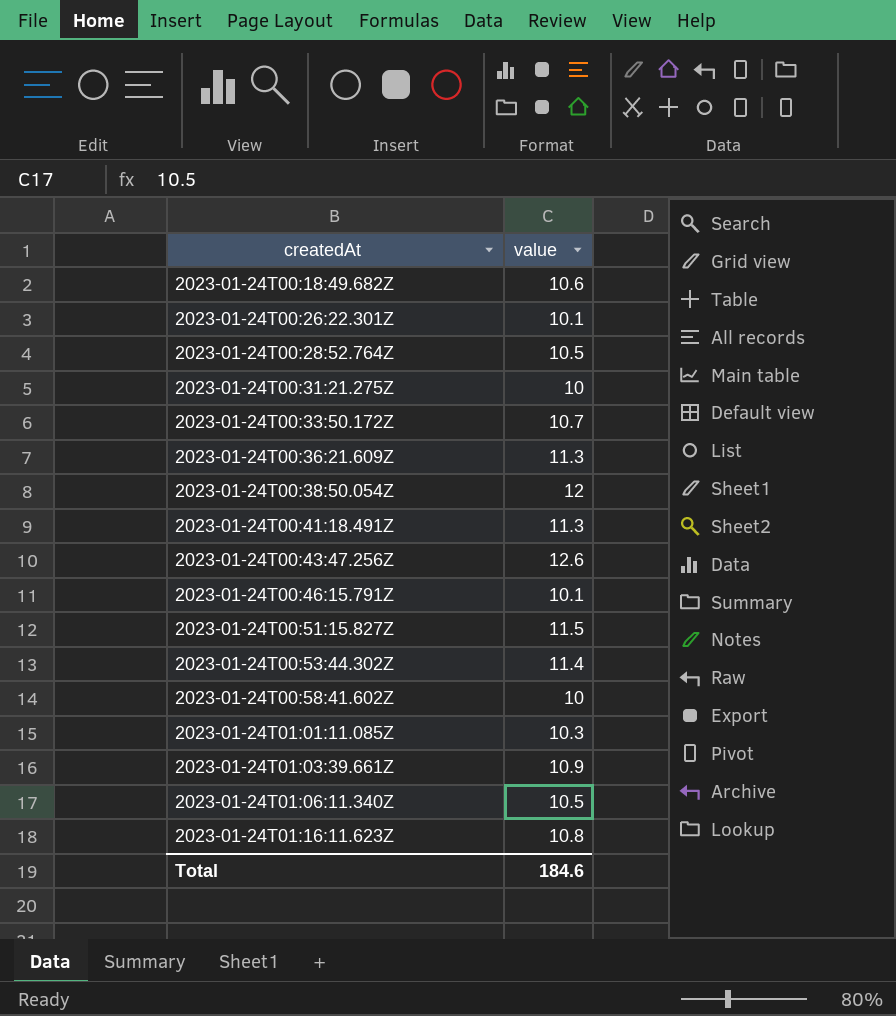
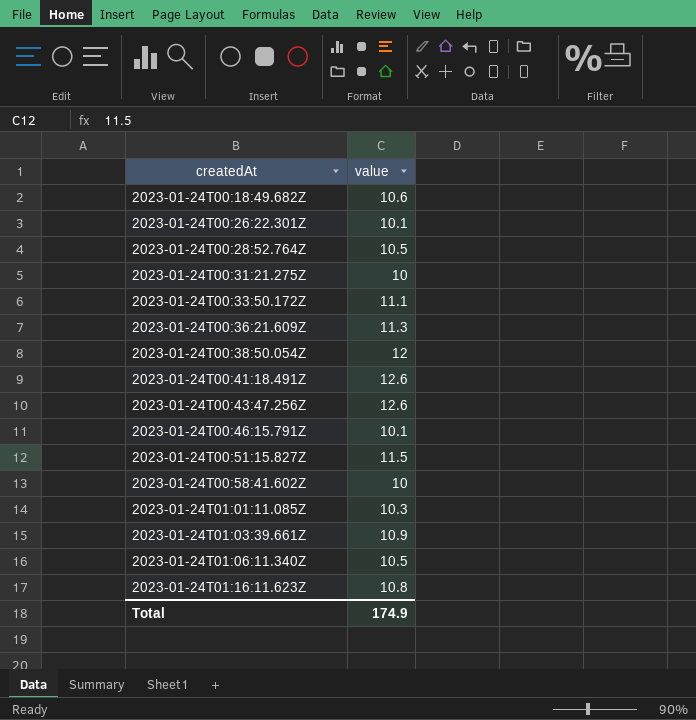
row 2023-01-24T00:53:44.302Z: 11.4 -> none
2023-01-24T00:33:50.172Z | value: 10.7 -> 11.1
2023-01-24T00:41:18.491Z | value: 11.3 -> 12.6
Total | value: 184.6 -> 174.9

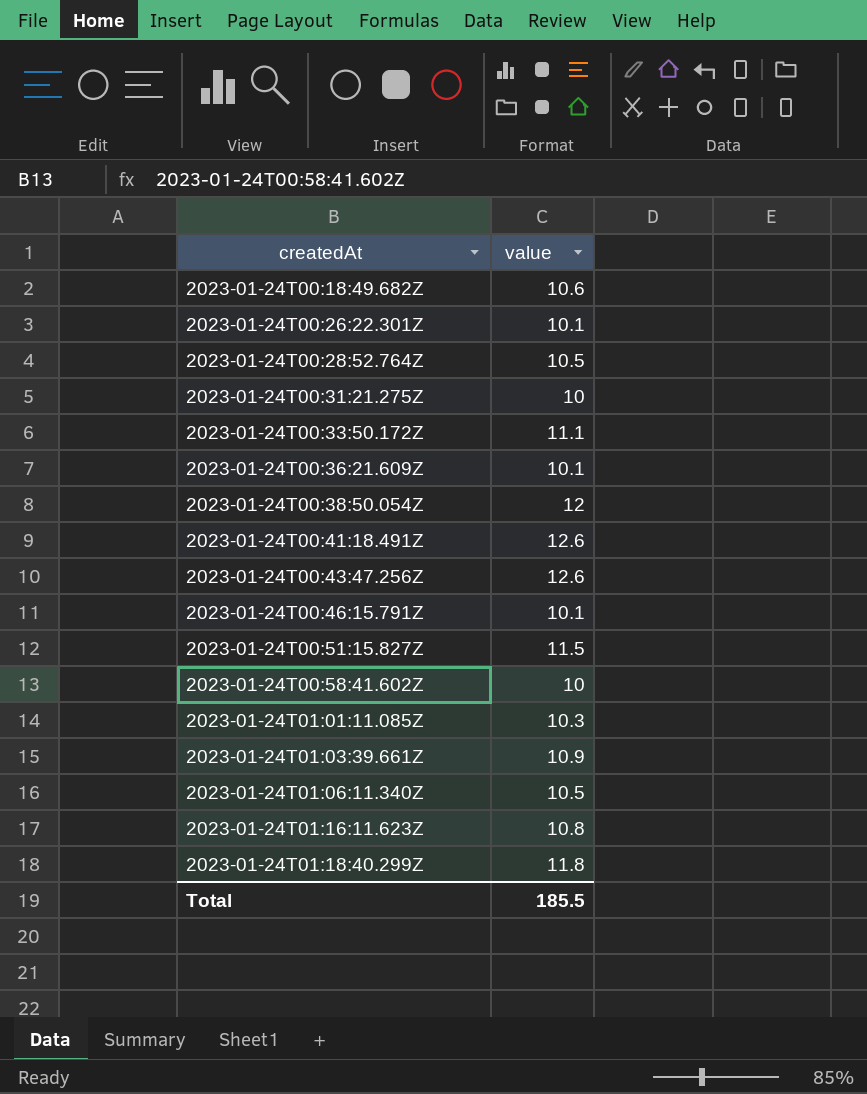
2023-01-24T00:36:21.609Z | value: 11.3 -> 10.1
row 2023-01-24T01:18:40.299Z: none -> 11.8
Total | value: 174.9 -> 185.5

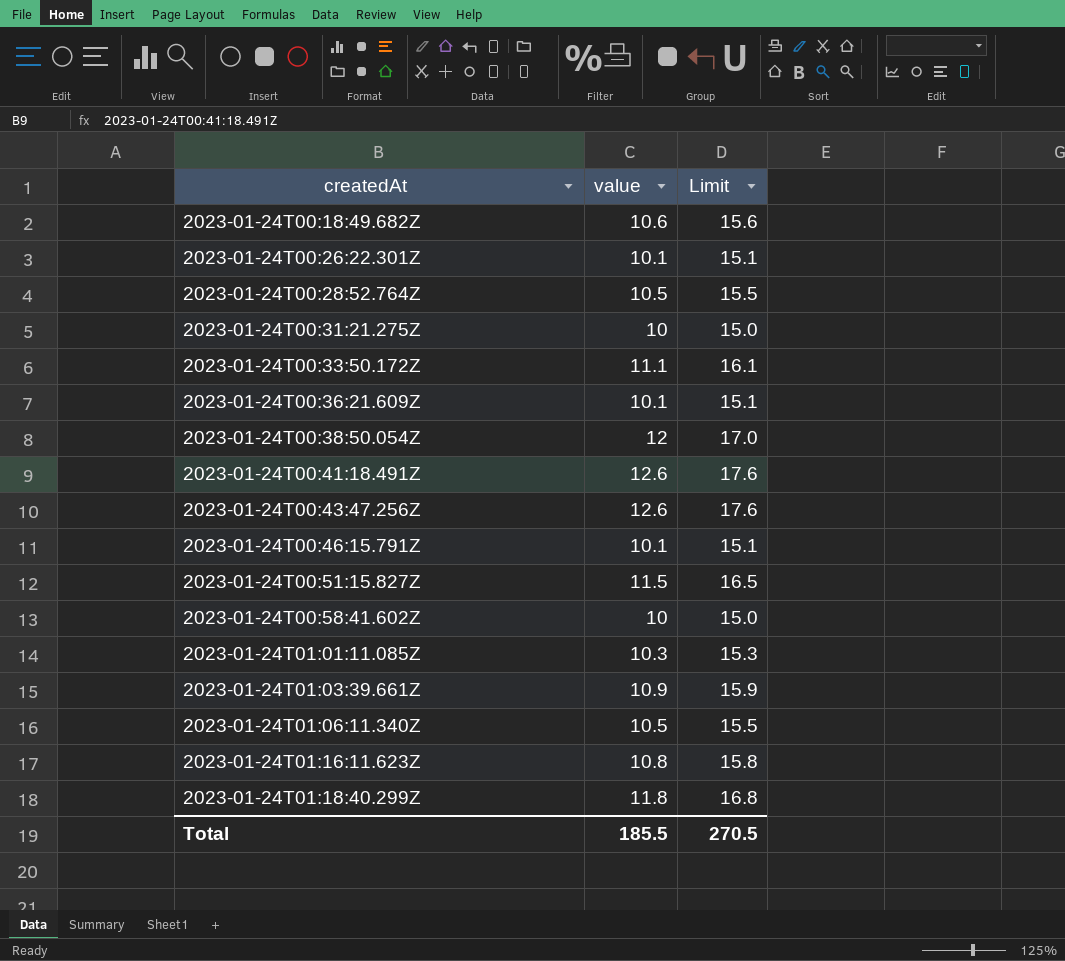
column Limit | formula: none -> [value] + 5

